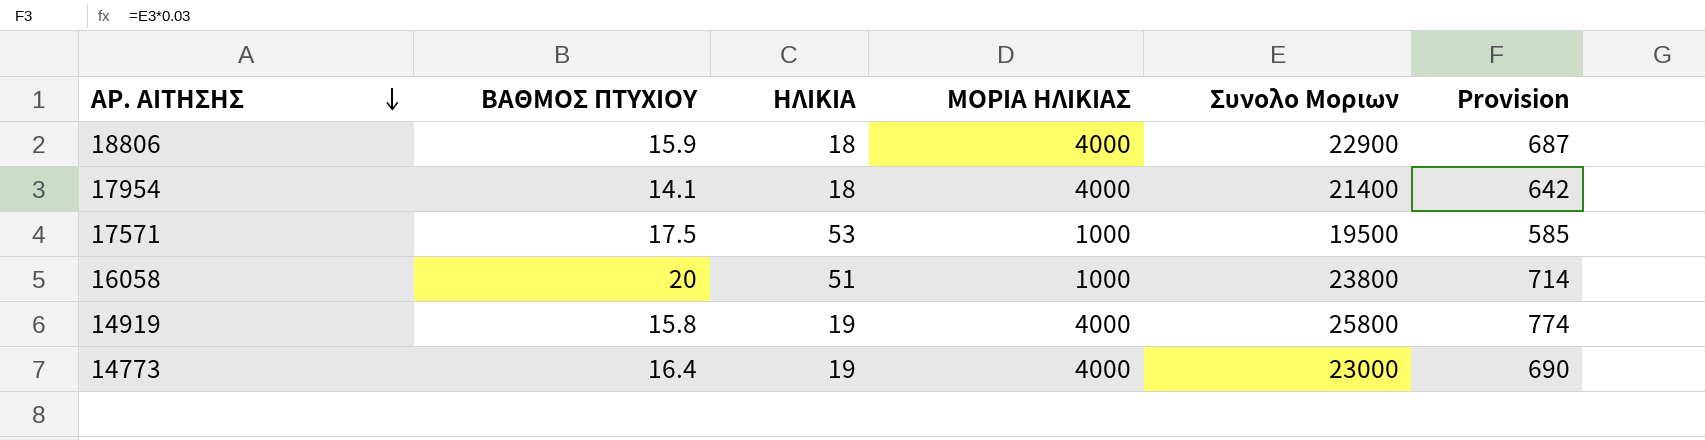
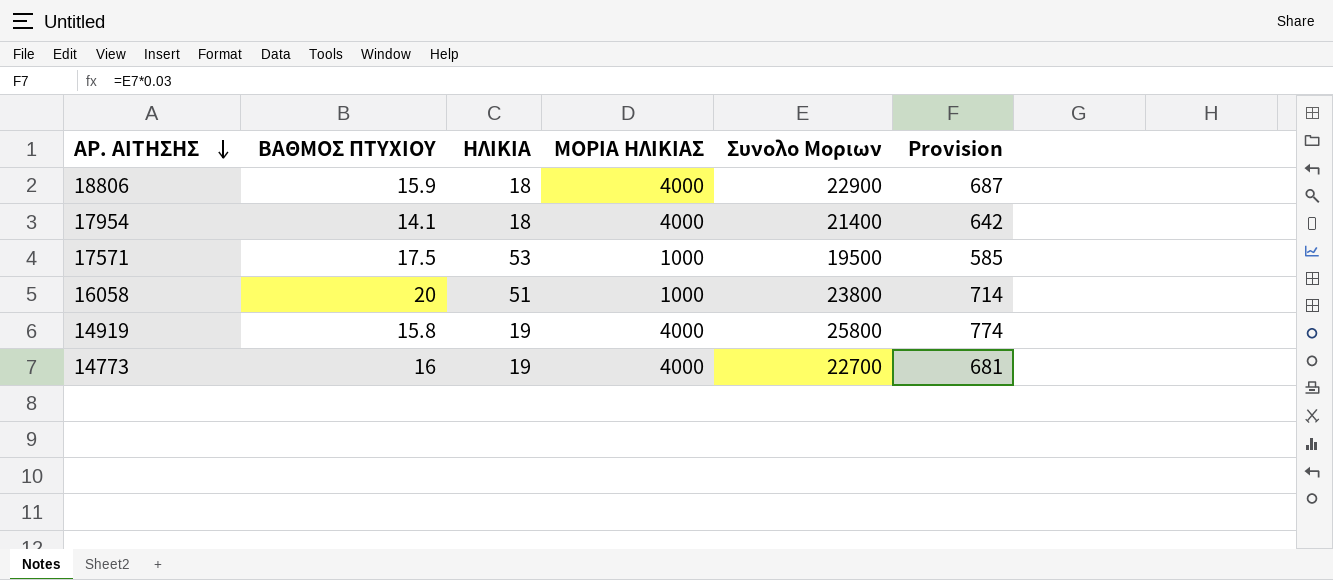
14773 | ΒΑΘΜΟΣ ΠΤΥΧΙΟΥ: 16.4 -> 16
14773 | Συνολο Μοριων: 23000 -> 22700
14773 | Provision: 690 -> 681

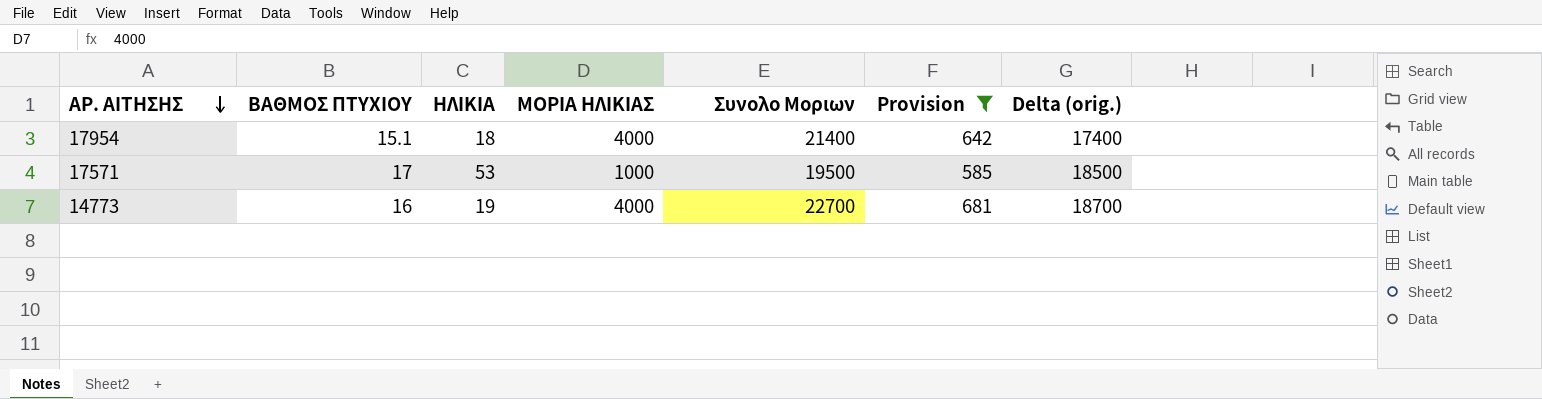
filter: none -> Provision <= 681
column Delta (orig.) | formula: none -> [Συνολο Μοριων] - [ΜΟΡΙΑ ΗΛΙΚΙΑΣ]
17954 | ΒΑΘΜΟΣ ΠΤΥΧΙΟΥ: 14.1 -> 15.1
17571 | ΒΑΘΜΟΣ ΠΤΥΧΙΟΥ: 17.5 -> 17

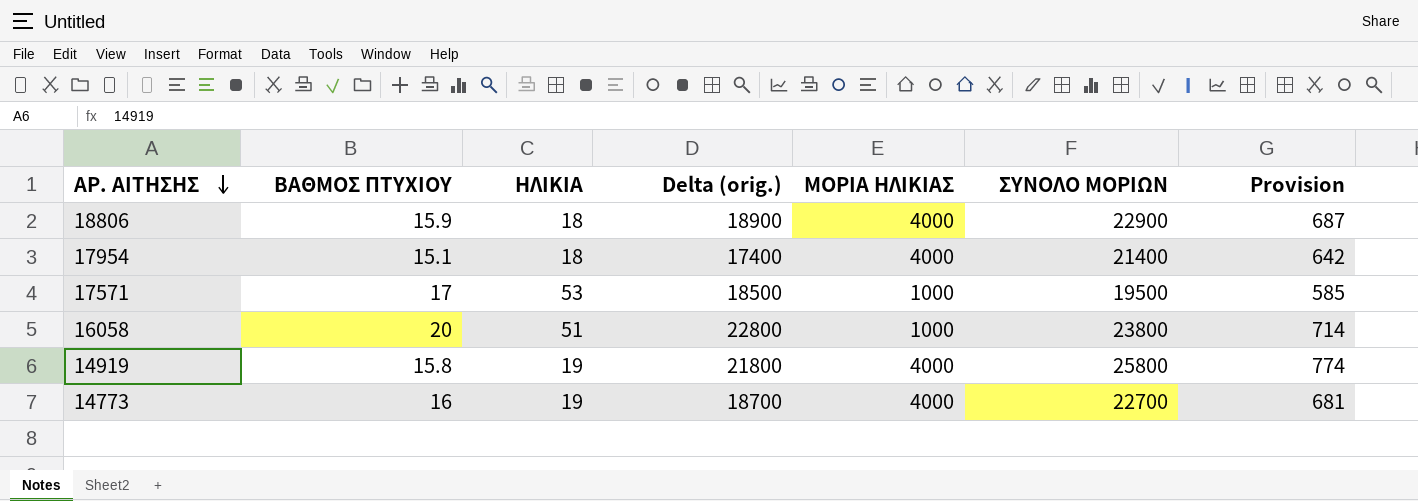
filter: Provision <= 681 -> none
column Delta (orig.) | position: 7 -> 4
column name: Συνολο Μοριων -> ΣΥΝΟΛΟ ΜΟΡΙΩΝ

